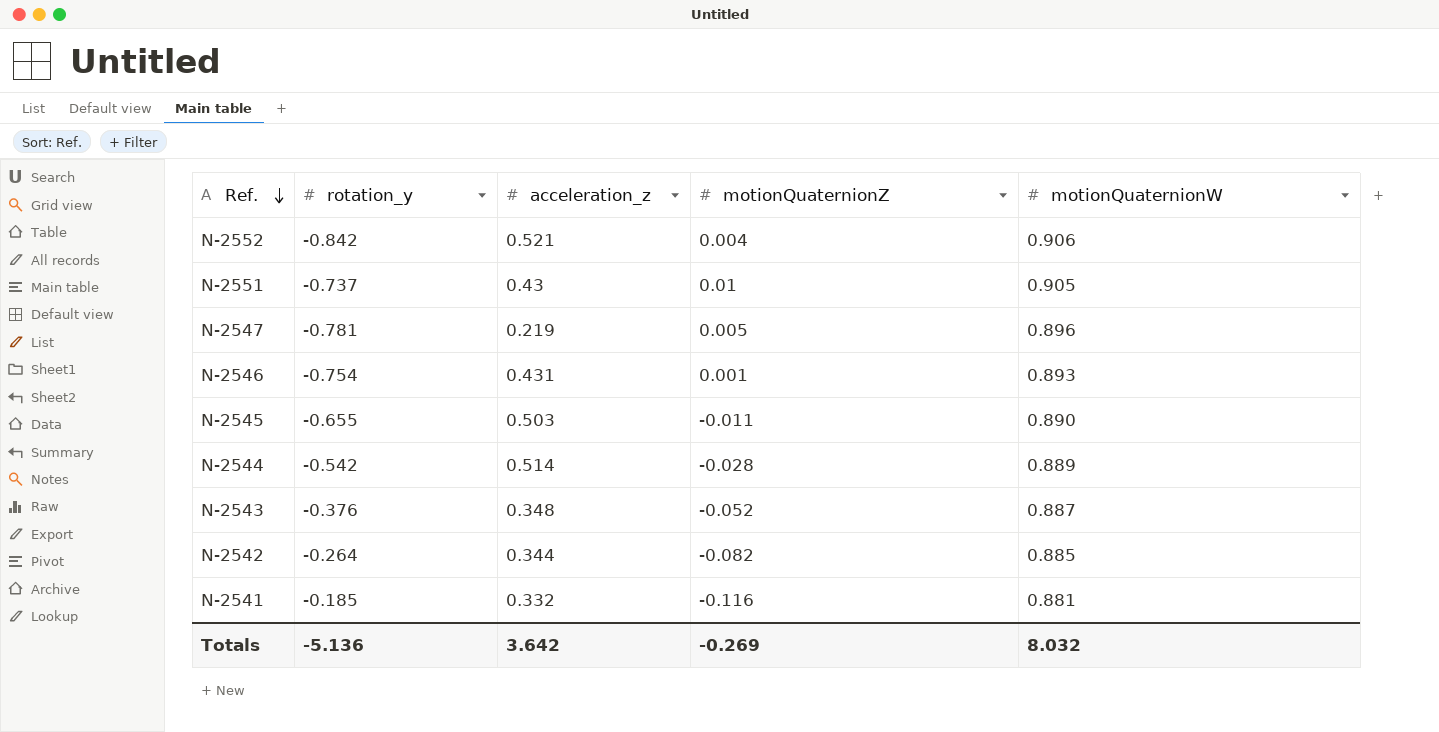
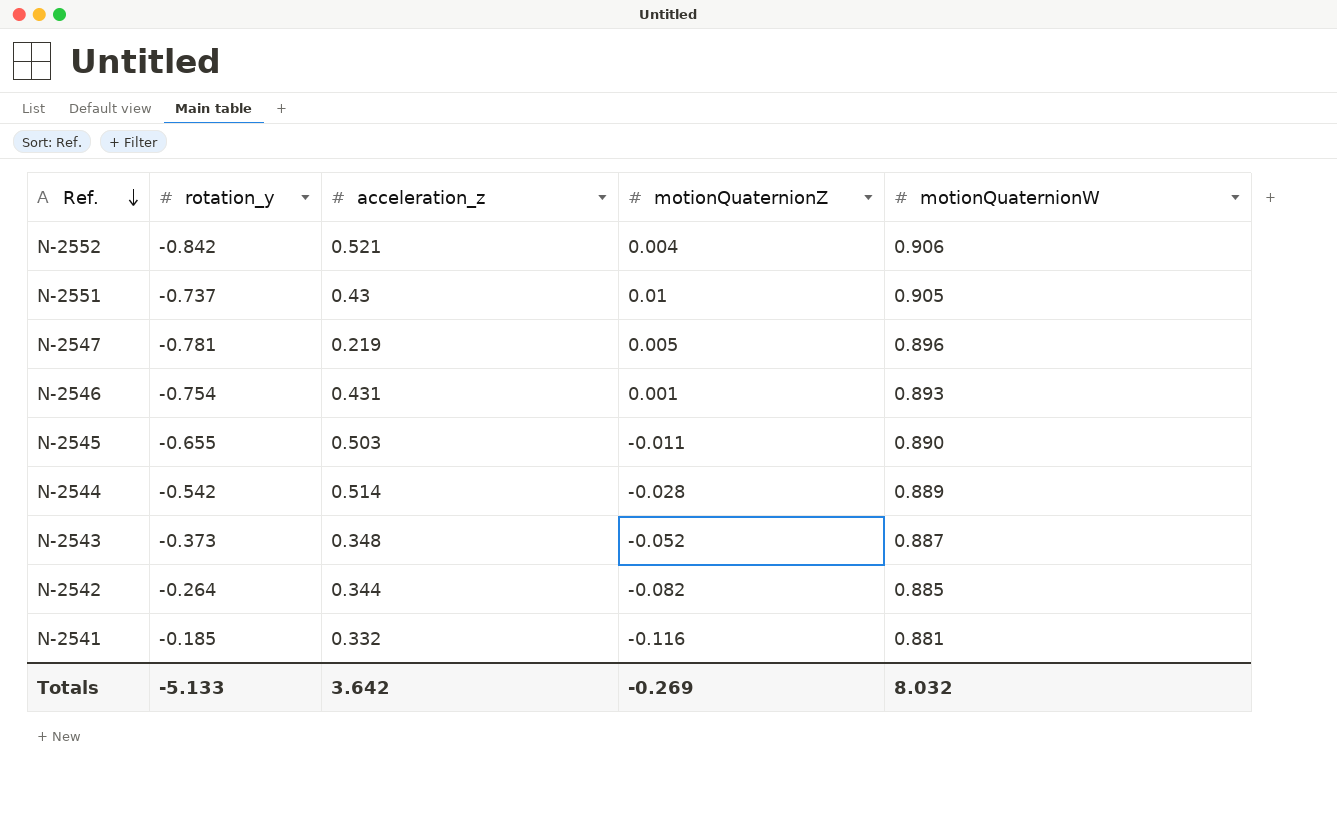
N-2543 | rotation_y: -0.376 -> -0.373
Totals | rotation_y: -5.136 -> -5.133

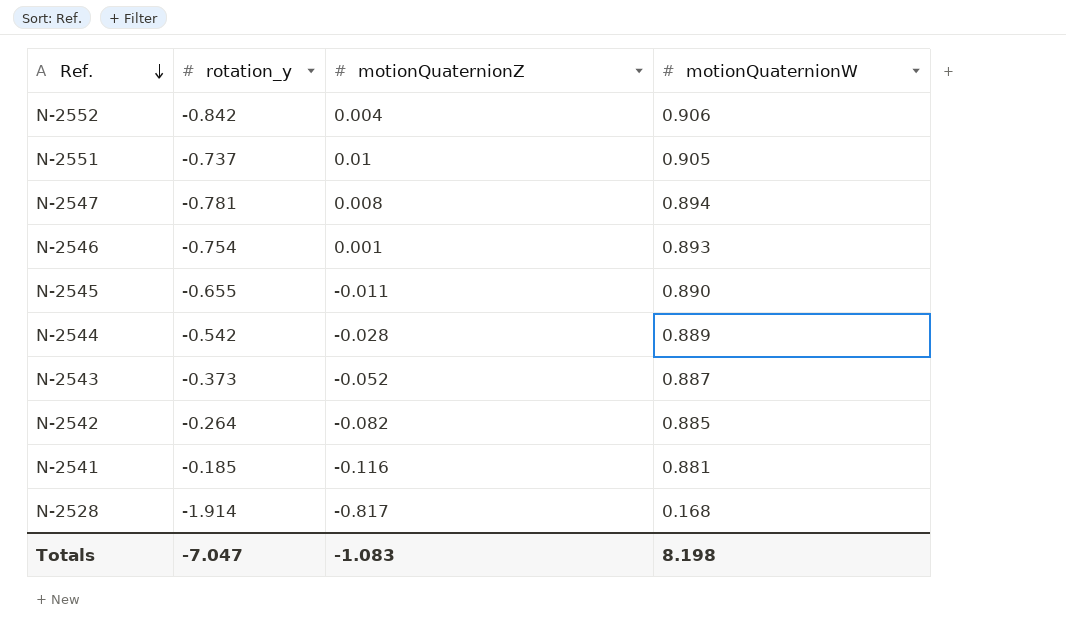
column acceleration_z | position: 3 -> none
N-2547 | motionQuaternionZ: 0.005 -> 0.008
N-2547 | motionQuaternionW: 0.896 -> 0.894
row N-2528: none -> -1.914 | -0.817 | 0.168
Totals | rotation_y: -5.133 -> -7.047
Totals | motionQuaternionZ: -0.269 -> -1.083
Totals | motionQuaternionW: 8.032 -> 8.198

